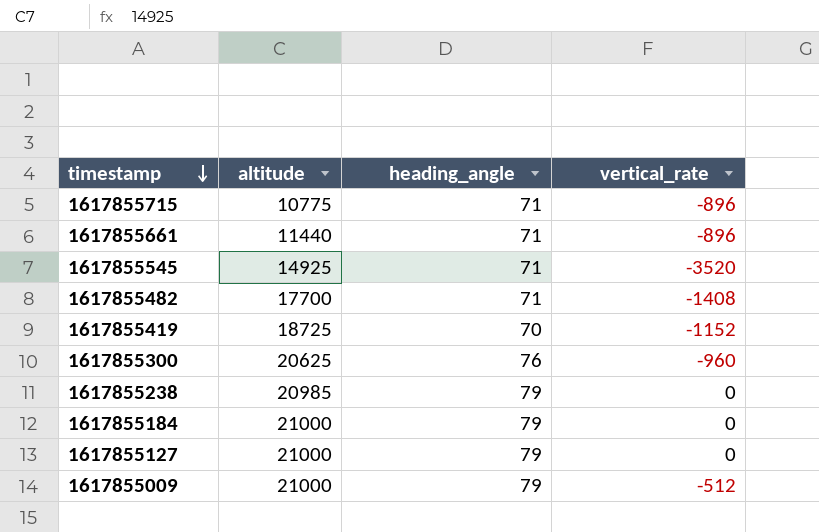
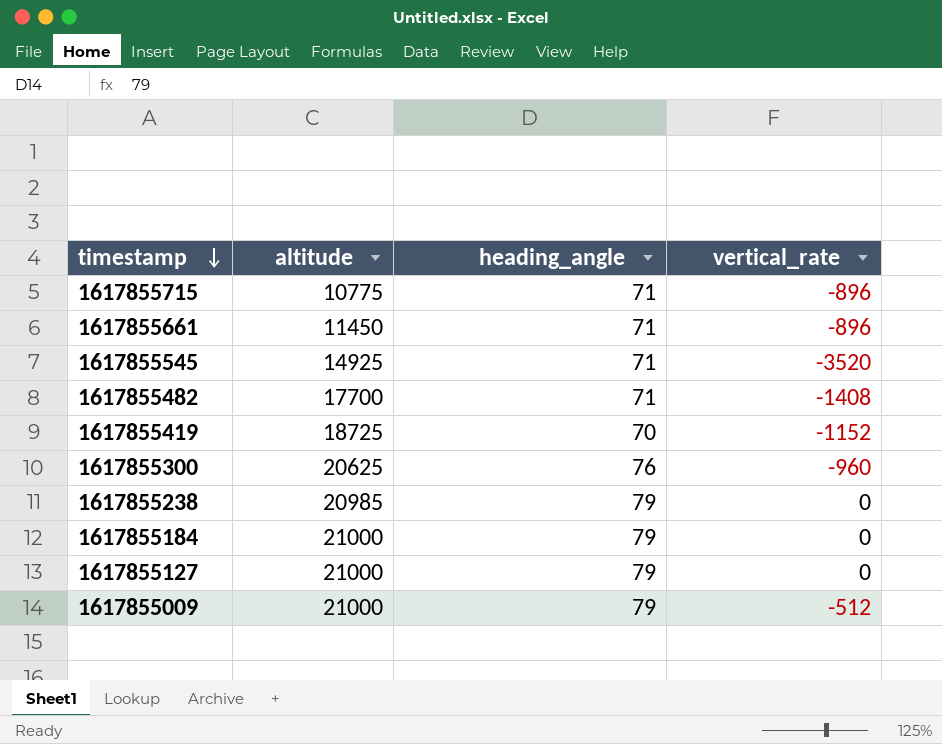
1617855661 | altitude: 11440 -> 11450

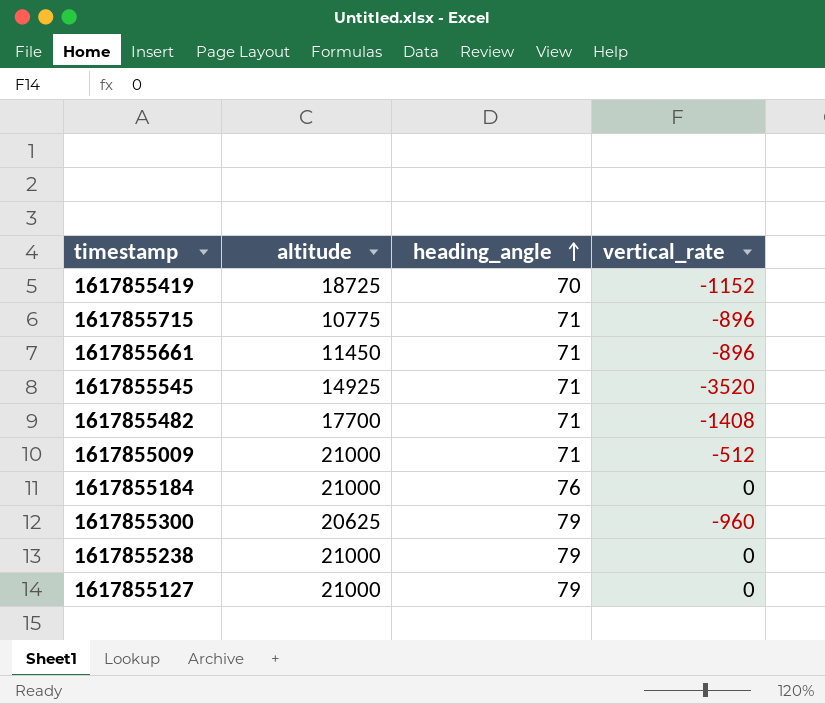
row order: timestamp descending -> heading_angle ascending
1617855009 | heading_angle: 79 -> 71
1617855184 | heading_angle: 79 -> 76
1617855300 | heading_angle: 76 -> 79
1617855238 | altitude: 20985 -> 21000

